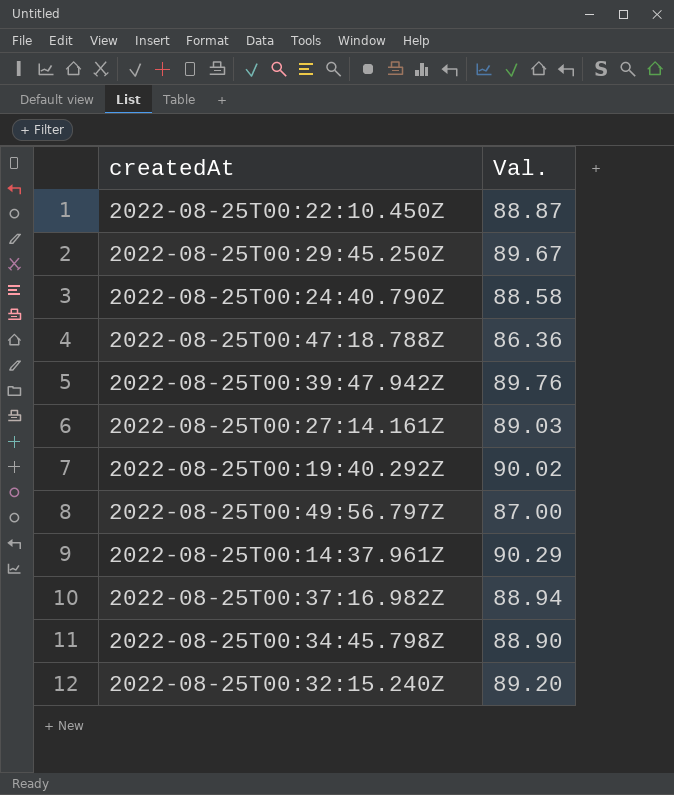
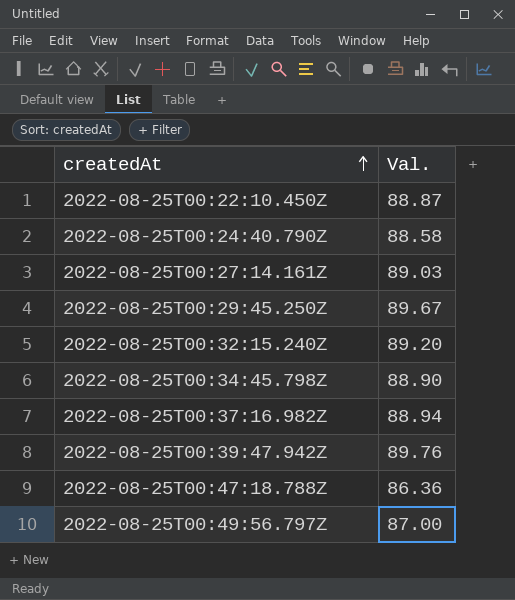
row order: none -> createdAt ascending
row 2022-08-25T00:19:40.292Z: 90.02 -> none
row 2022-08-25T00:14:37.961Z: 90.29 -> none

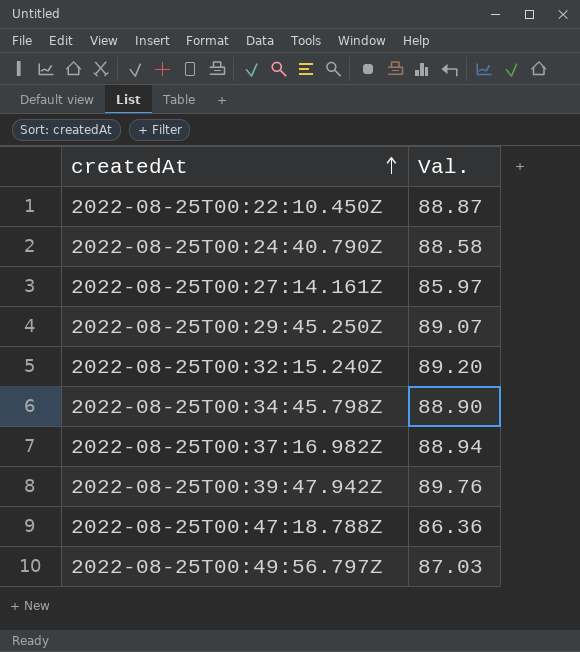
2022-08-25T00:27:14.161Z | Val.: 89.03 -> 85.97
2022-08-25T00:29:45.250Z | Val.: 89.67 -> 89.07
2022-08-25T00:49:56.797Z | Val.: 87.00 -> 87.03

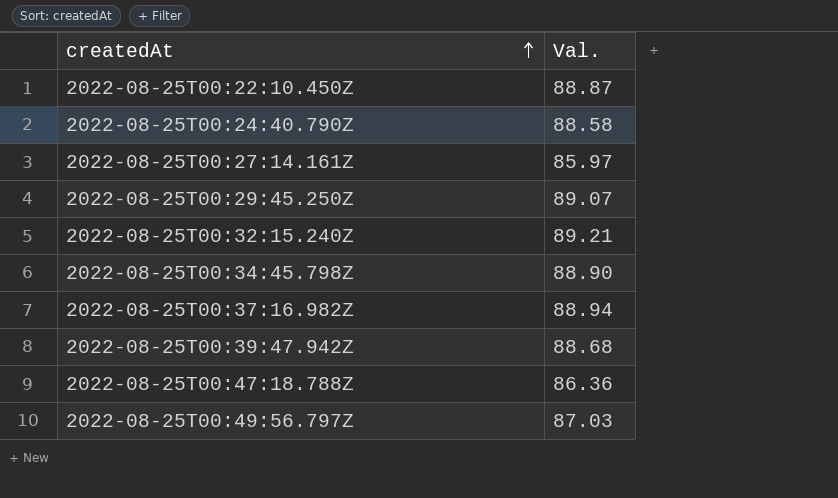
2022-08-25T00:32:15.240Z | Val.: 89.20 -> 89.21
2022-08-25T00:39:47.942Z | Val.: 89.76 -> 88.68

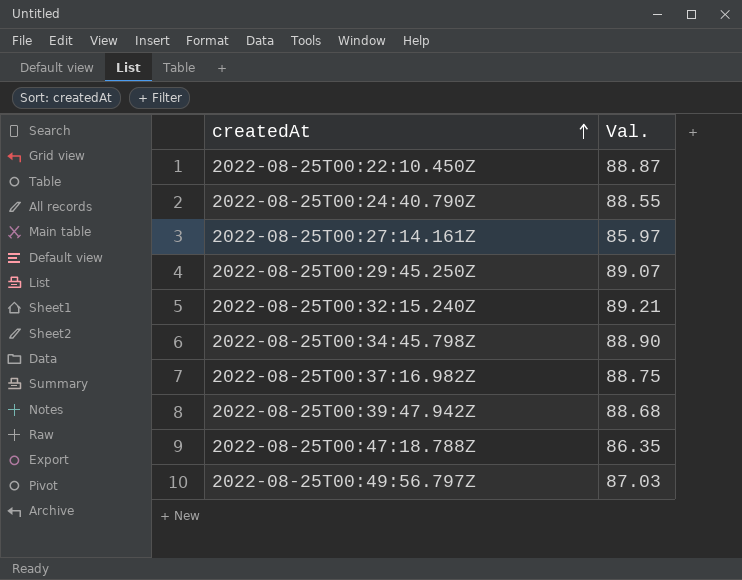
2022-08-25T00:24:40.790Z | Val.: 88.58 -> 88.55
2022-08-25T00:37:16.982Z | Val.: 88.94 -> 88.75
2022-08-25T00:47:18.788Z | Val.: 86.36 -> 86.35

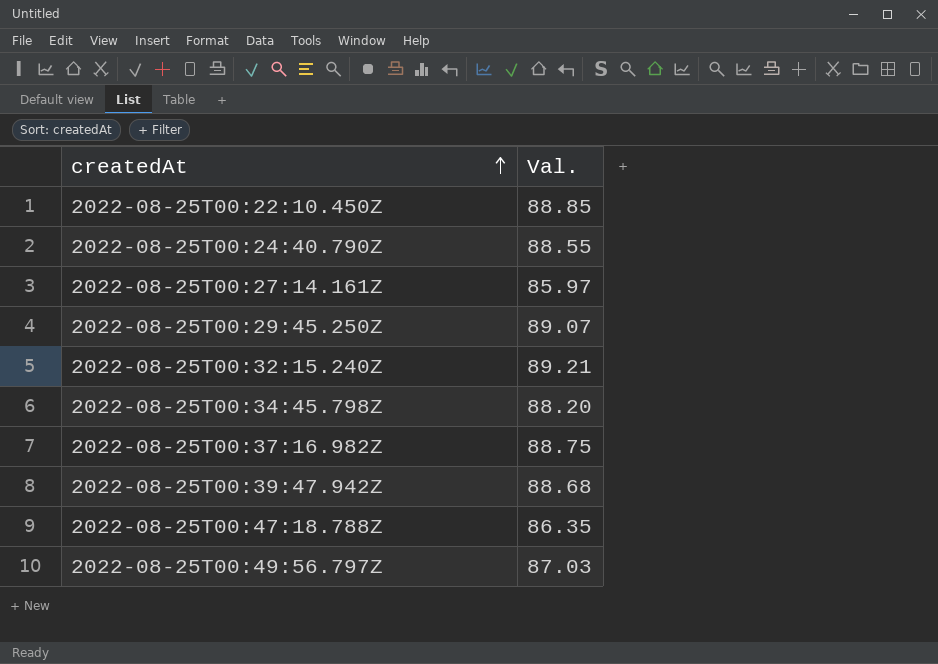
2022-08-25T00:22:10.450Z | Val.: 88.87 -> 88.85
2022-08-25T00:34:45.798Z | Val.: 88.90 -> 88.20

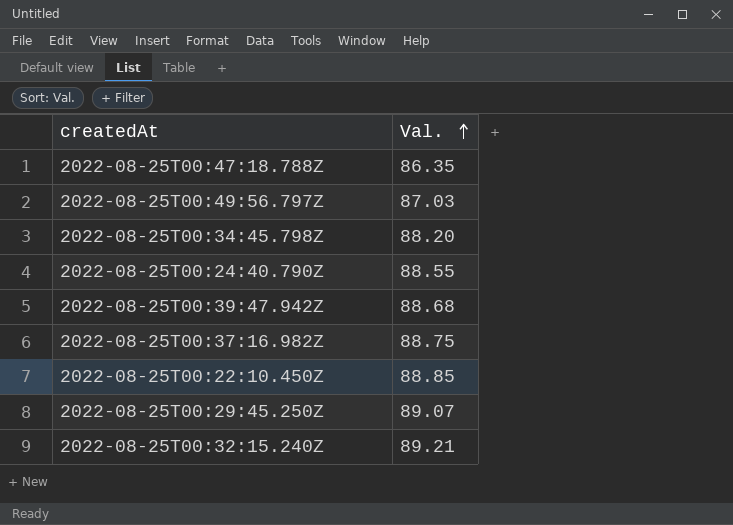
row order: createdAt ascending -> Val. ascending
row 2022-08-25T00:27:14.161Z: 85.97 -> none

